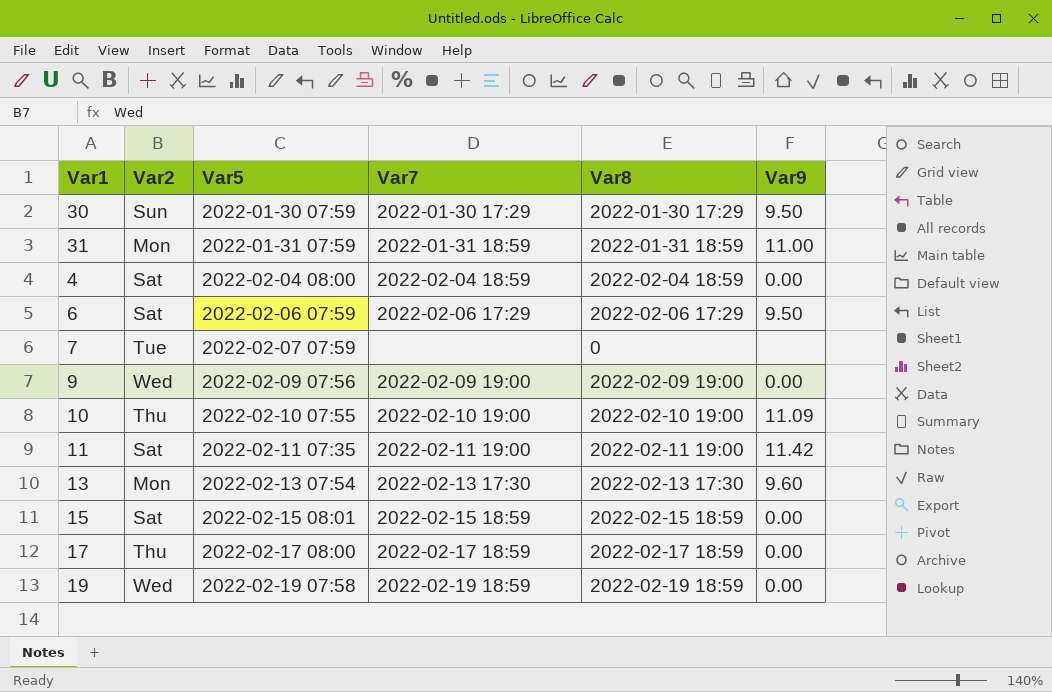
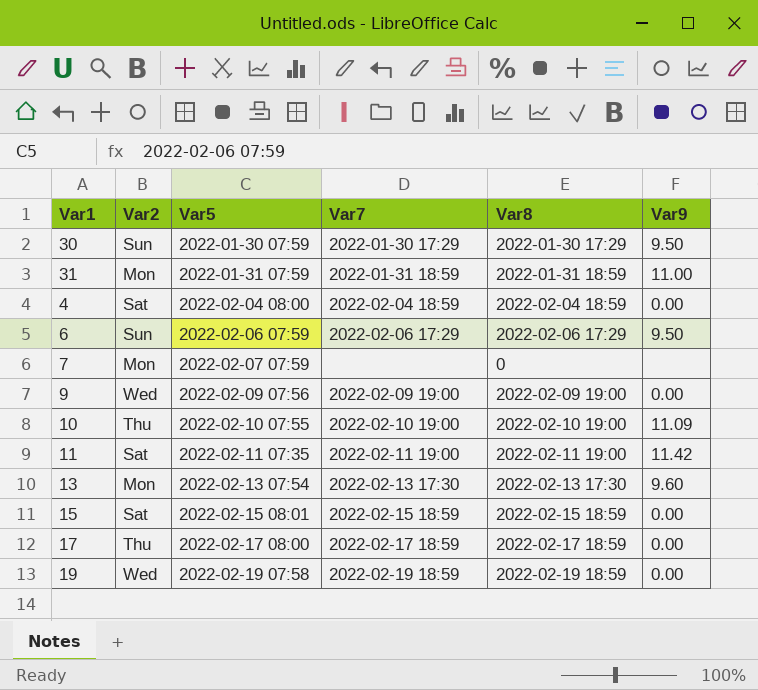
6 | Var2: Sat -> Sun
7 | Var2: Tue -> Mon

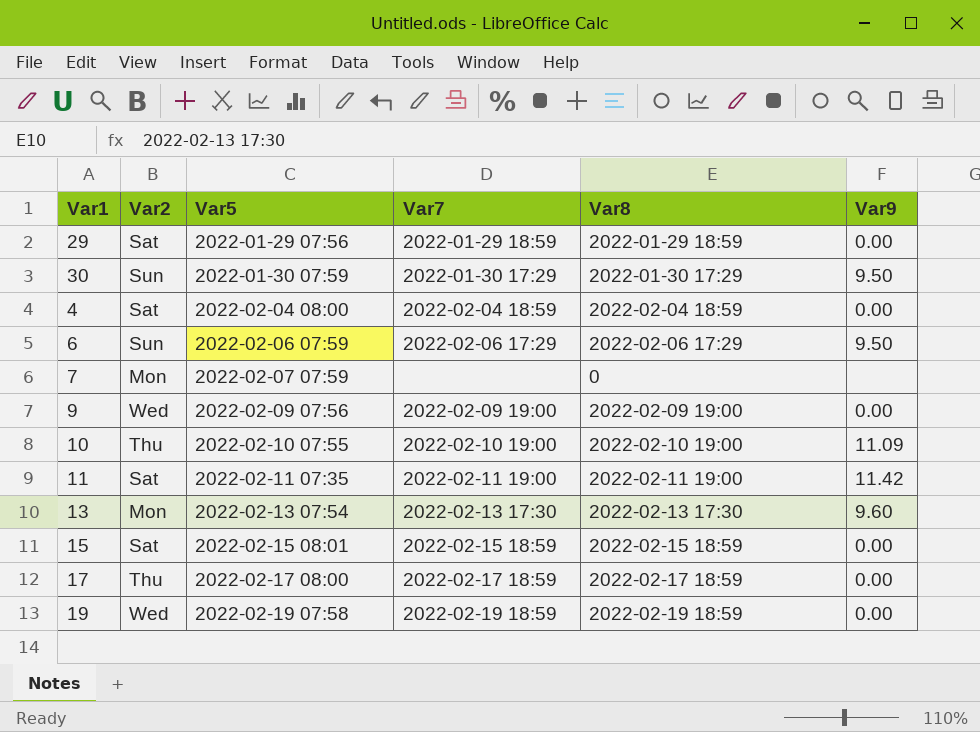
row 31: Mon | 2022-01-31 07:59 | 2022-01-31 18:59 | 2022-01-31 18:59 | 11.00 -> none
row 29: none -> Sat | 2022-01-29 07:56 | 2022-01-29 18:59 | 2022-01-29 18:59 | 0.00

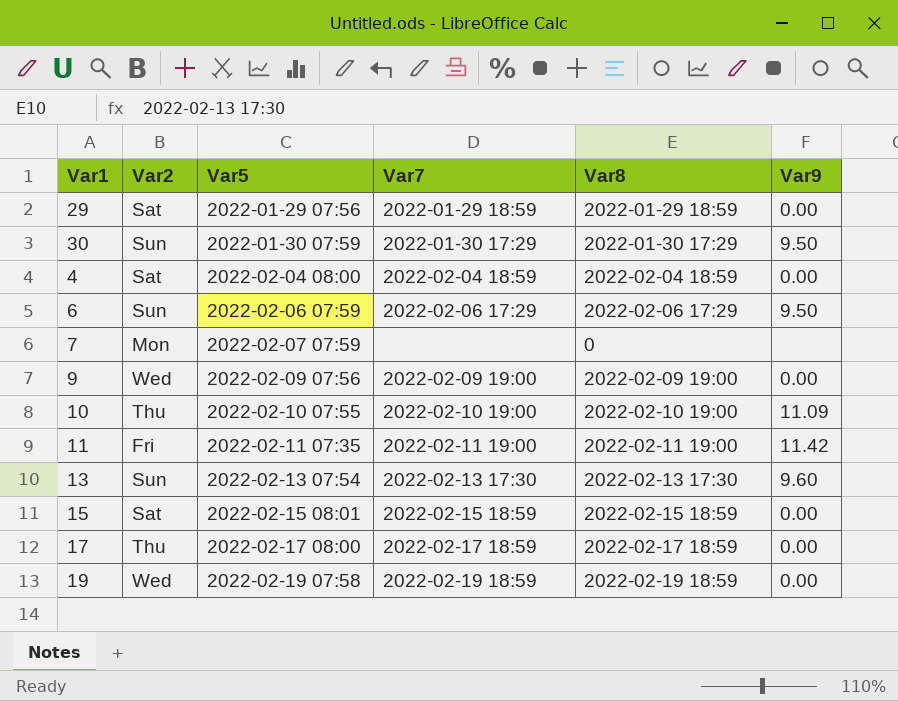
11 | Var2: Sat -> Fri
13 | Var2: Mon -> Sun

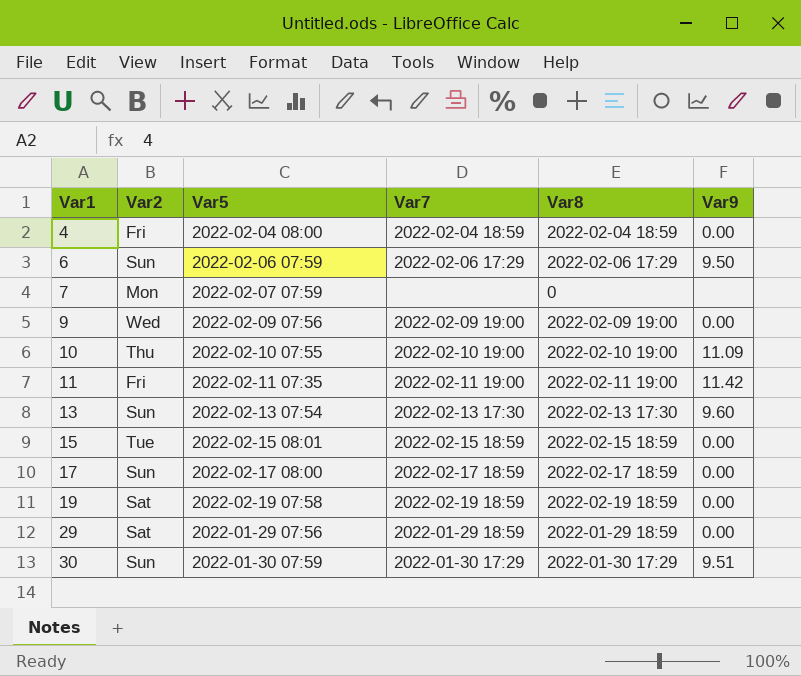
row order: Var5 ascending -> Var1 ascending
4 | Var2: Sat -> Fri
15 | Var2: Sat -> Tue
17 | Var2: Thu -> Sun
19 | Var2: Wed -> Sat
30 | Var9: 9.50 -> 9.51

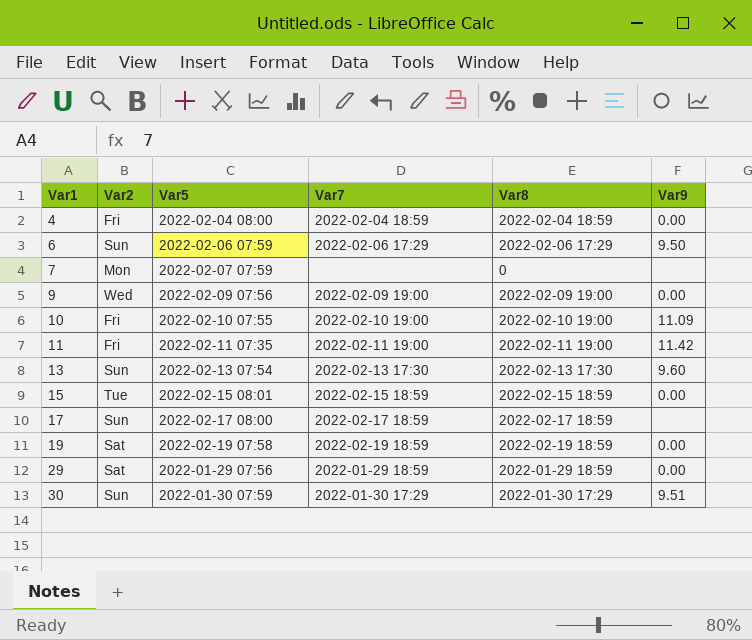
10 | Var2: Thu -> Fri
17 | Var9: 0.00 -> none

